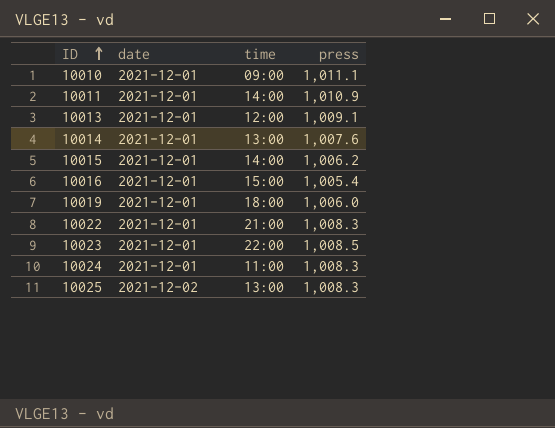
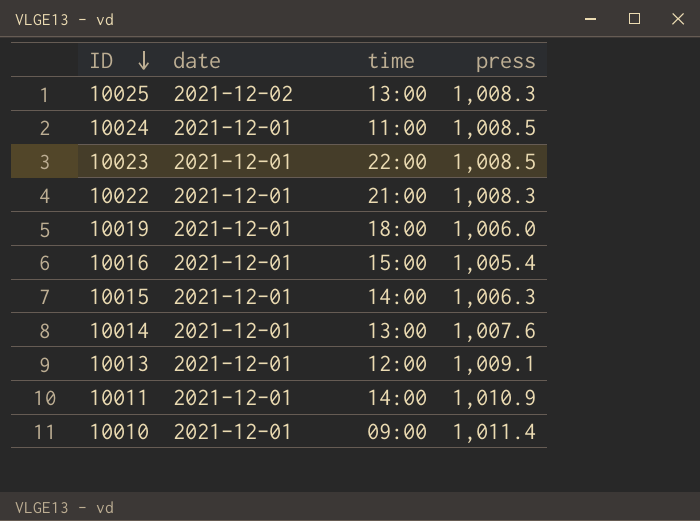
row order: ID ascending -> ID descending
10024 | press: 1,008.3 -> 1,008.5
10015 | press: 1,006.2 -> 1,006.3
10010 | press: 1,011.1 -> 1,011.4

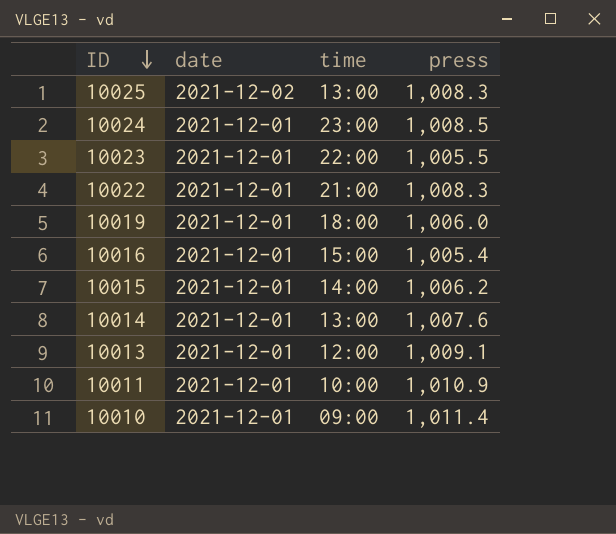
10024 | time: 11:00 -> 23:00
10023 | press: 1,008.5 -> 1,005.5
10015 | press: 1,006.3 -> 1,006.2
10011 | time: 14:00 -> 10:00

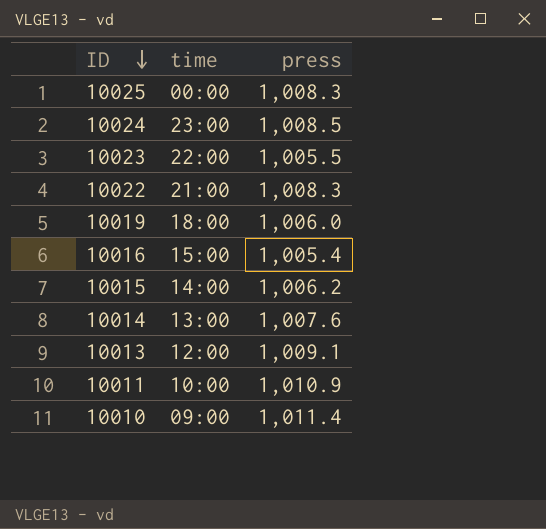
column date | position: 2 -> none
10025 | time: 13:00 -> 00:00

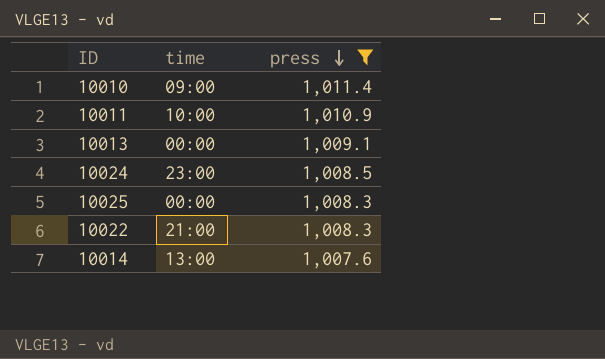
filter: none -> press >= 1,007.6
row order: ID descending -> press descending
10013 | time: 12:00 -> 00:00

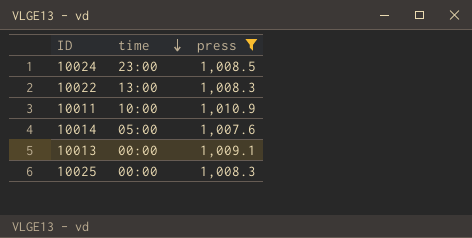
row order: press descending -> time descending
row 10010: 09:00 | 1,011.4 -> none
10022 | time: 21:00 -> 13:00
10014 | time: 13:00 -> 05:00

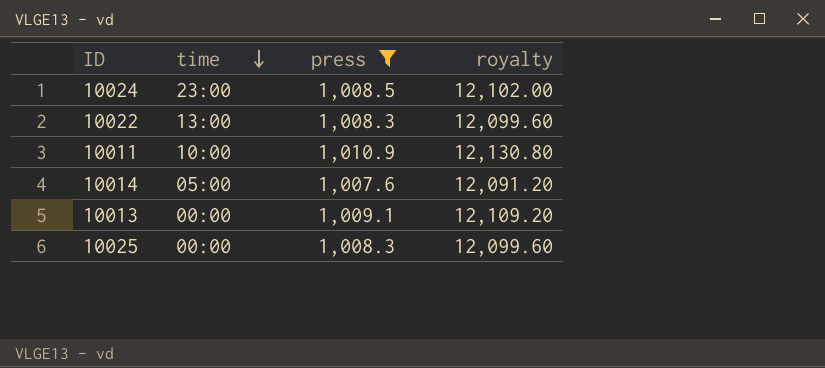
column royalty | formula: none -> [press] * 12

